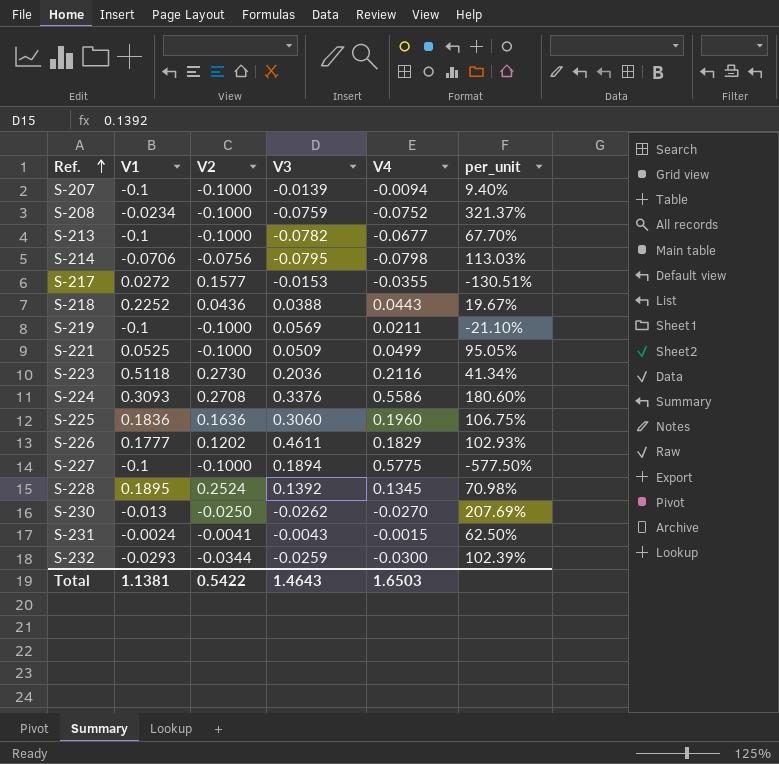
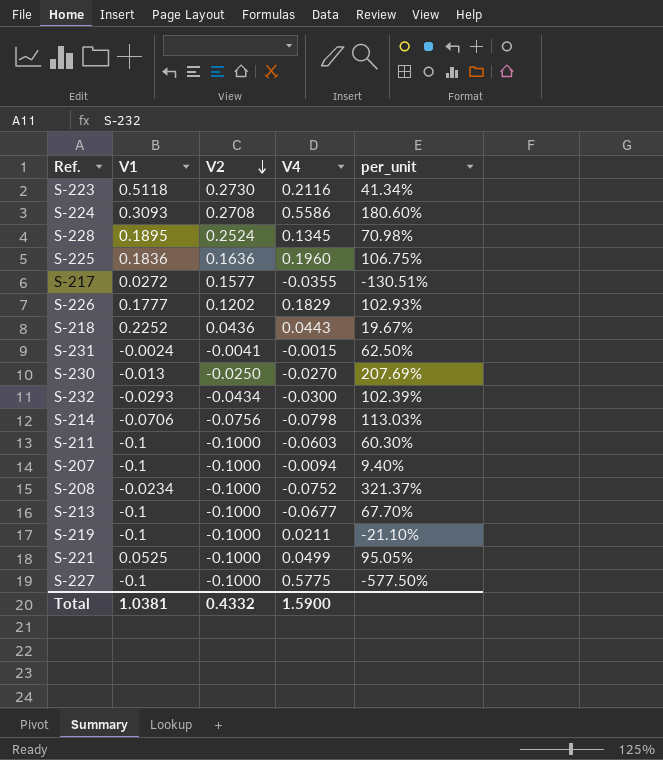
row order: Ref. ascending -> V2 descending
column V3 | position: 4 -> none
S-232 | V2: -0.0344 -> -0.0434
row S-211: none -> -0.1 | -0.1000 | -0.0603 | 60.30%
Total | V1: 1.1381 -> 1.0381
Total | V2: 0.5422 -> 0.4332
Total | V4: 1.6503 -> 1.5900

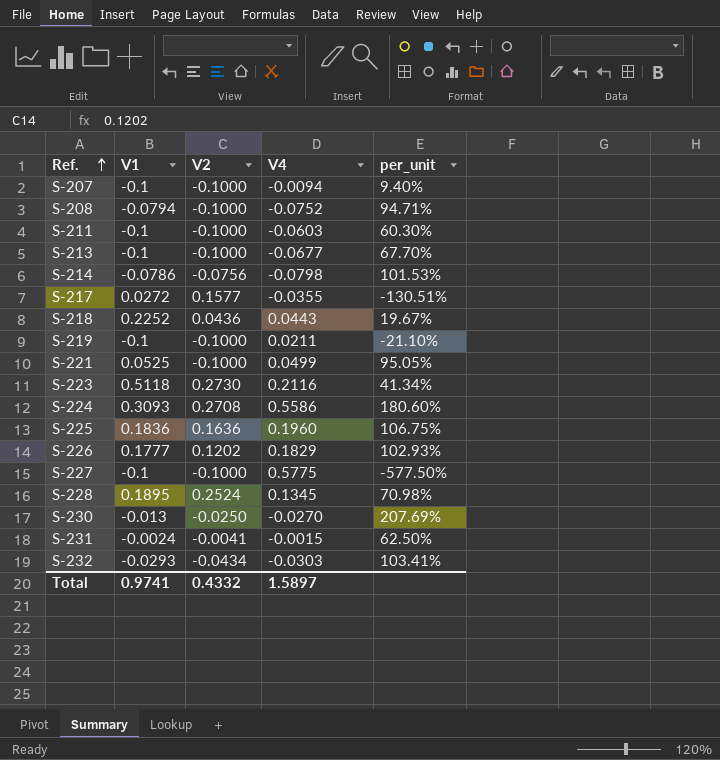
row order: V2 descending -> Ref. ascending
S-208 | V1: -0.0234 -> -0.0794
S-208 | per_unit: 321.37% -> 94.71%
S-214 | V1: -0.0706 -> -0.0786
S-214 | per_unit: 113.03% -> 101.53%
S-232 | V4: -0.0300 -> -0.0303
S-232 | per_unit: 102.39% -> 103.41%
Total | V1: 1.0381 -> 0.9741
Total | V4: 1.5900 -> 1.5897

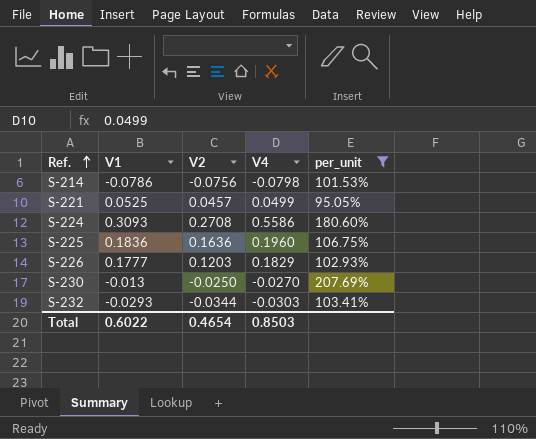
filter: none -> per_unit >= 95.05%
S-221 | V2: -0.1000 -> 0.0457
S-226 | V2: 0.1202 -> 0.1203
S-232 | V2: -0.0434 -> -0.0344
Total | V1: 0.9741 -> 0.6022
Total | V2: 0.4332 -> 0.4654
Total | V4: 1.5897 -> 0.8503

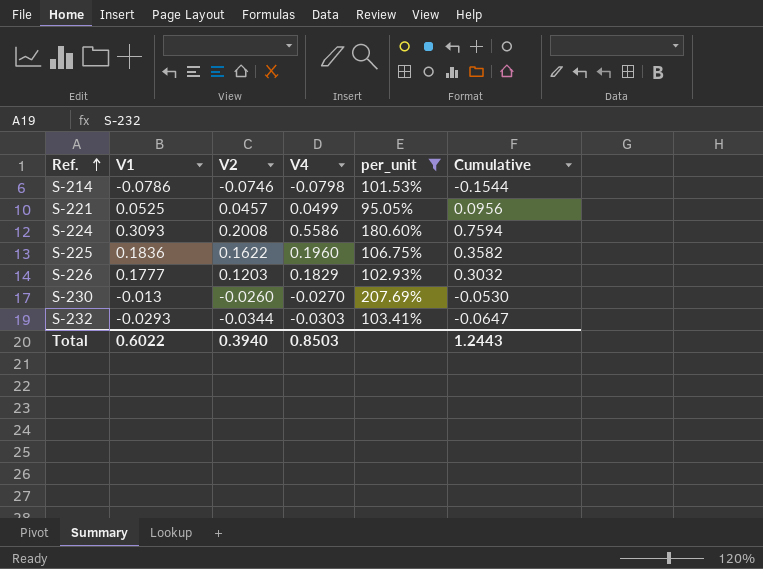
column Cumulative | formula: none -> [V2] + [V4]
S-214 | V2: -0.0756 -> -0.0746
S-224 | V2: 0.2708 -> 0.2008
S-225 | V2: 0.1636 -> 0.1622
S-230 | V2: -0.0250 -> -0.0260
Total | V2: 0.4654 -> 0.3940

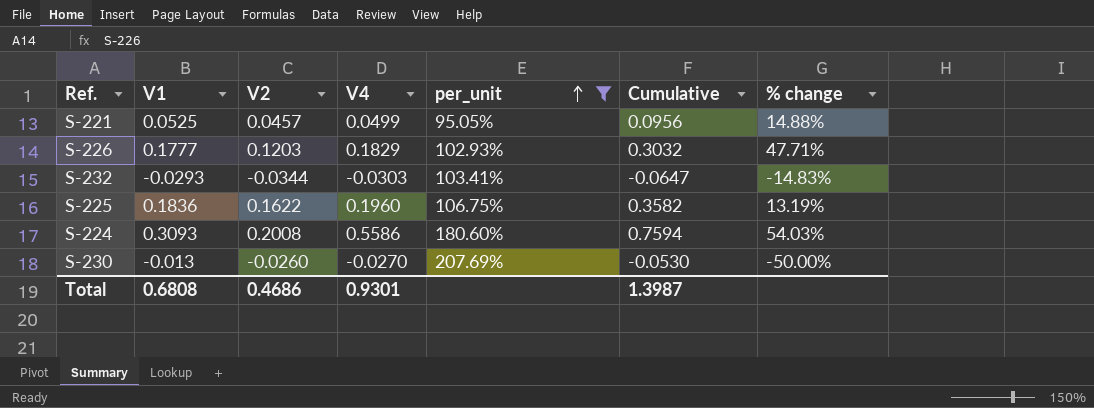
row order: Ref. ascending -> per_unit ascending
column % change | formula: none -> ([V1] - [V2]) / [V2]
row S-214: -0.0786 | -0.0746 | -0.0798 | 101.53% | -0.1544 -> none
Total | V1: 0.6022 -> 0.6808
Total | V2: 0.3940 -> 0.4686
Total | V4: 0.8503 -> 0.9301
Total | Cumulative: 1.2443 -> 1.3987

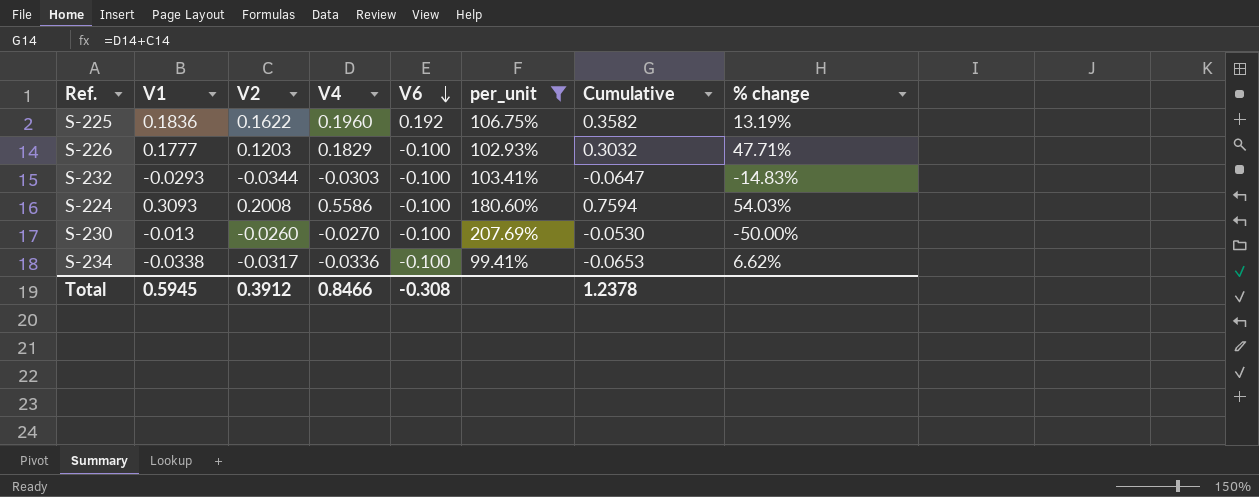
row order: per_unit ascending -> V6 descending
column V6 | position: none -> 5
row S-221: 0.0525 | 0.0457 | 0.0499 | 95.05% | 0.0956 | 14.88% -> none
row S-234: none -> -0.0338 | -0.0317 | -0.0336 | -0.100 | 99.41% | -0.0653 | 6.62%
Total | V1: 0.6808 -> 0.5945
Total | V2: 0.4686 -> 0.3912
Total | V4: 0.9301 -> 0.8466
Total | Cumulative: 1.3987 -> 1.2378

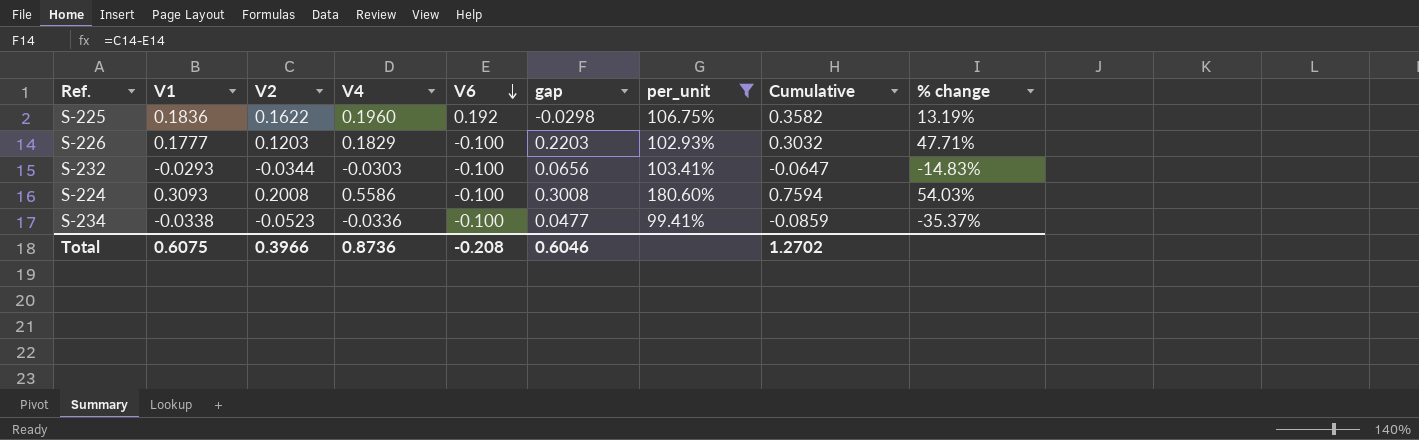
column gap | formula: none -> [V2] - [V6]
row S-230: -0.013 | -0.0260 | -0.0270 | -0.100 | 207.69% | -0.0530 | -50.00% -> none
S-234 | V2: -0.0317 -> -0.0523
S-234 | Cumulative: -0.0653 -> -0.0859
S-234 | % change: 6.62% -> -35.37%
Total | V1: 0.5945 -> 0.6075
Total | V2: 0.3912 -> 0.3966
Total | V4: 0.8466 -> 0.8736
Total | V6: -0.308 -> -0.208
Total | Cumulative: 1.2378 -> 1.2702

